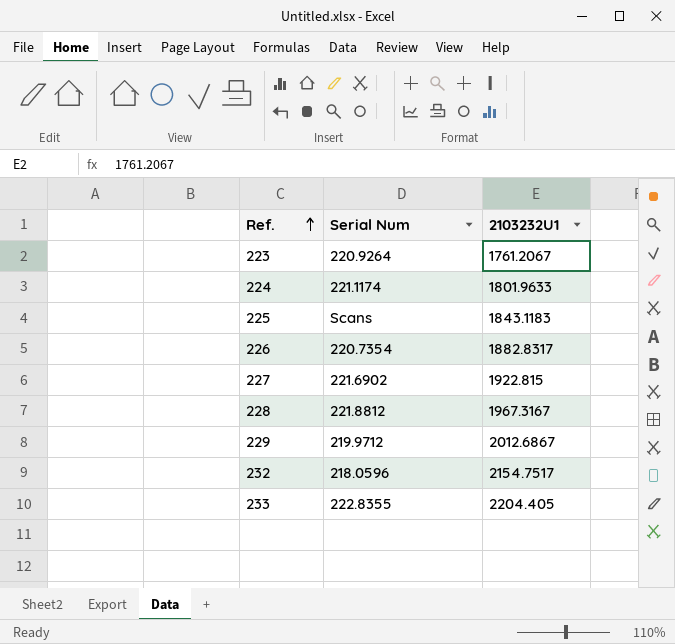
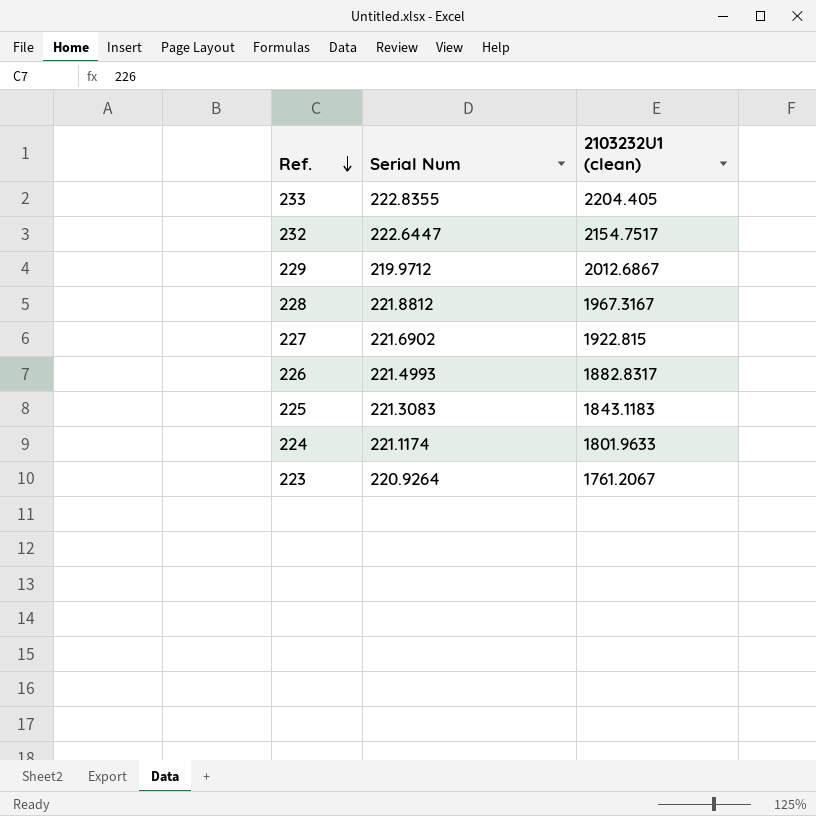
row order: Ref. ascending -> Ref. descending
column name: 2103232U1 -> 2103232U1 (clean)
232 | Serial Num: 218.0596 -> 222.6447
226 | Serial Num: 220.7354 -> 221.4993
225 | Serial Num: Scans -> 221.3083

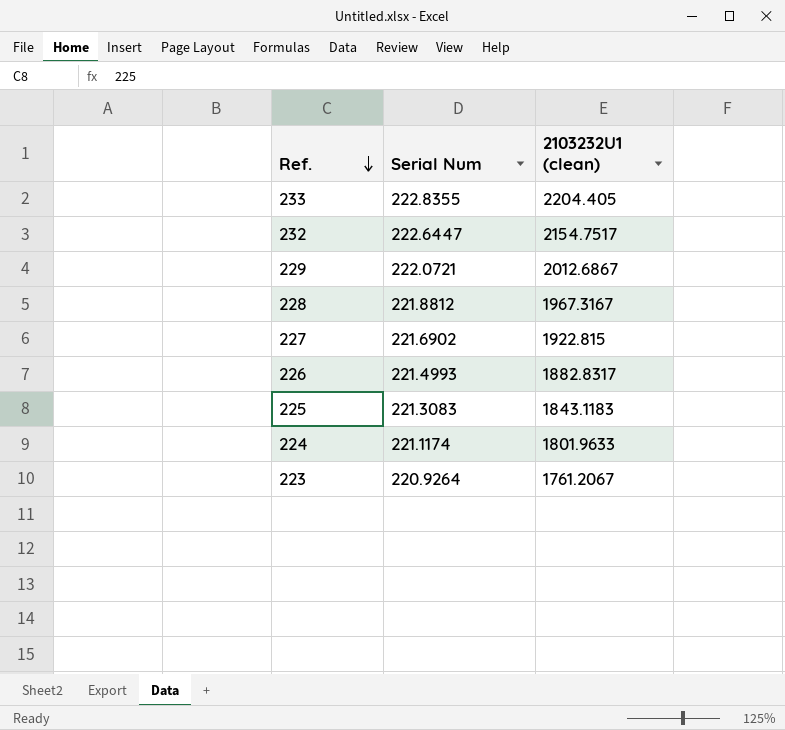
229 | Serial Num: 219.9712 -> 222.0721

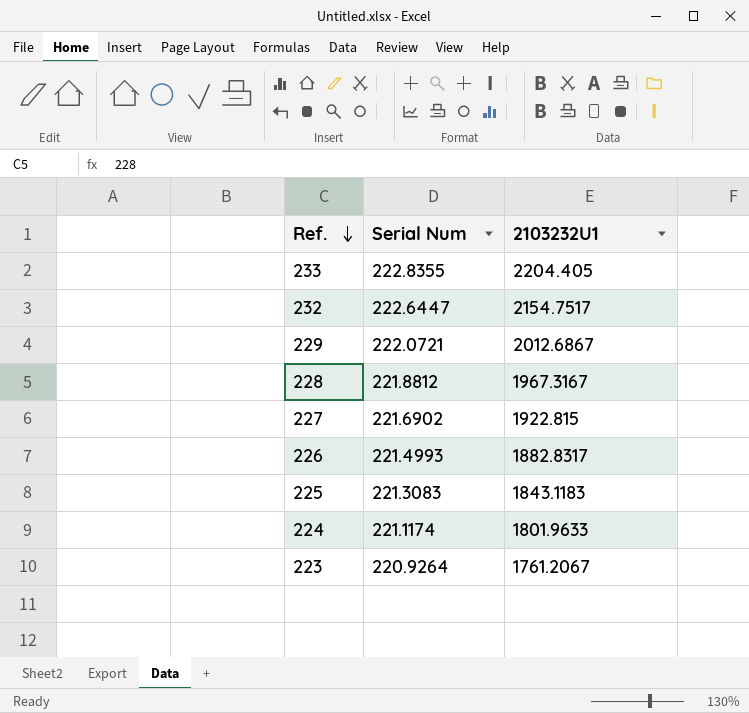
column name: 2103232U1 (clean) -> 2103232U1

